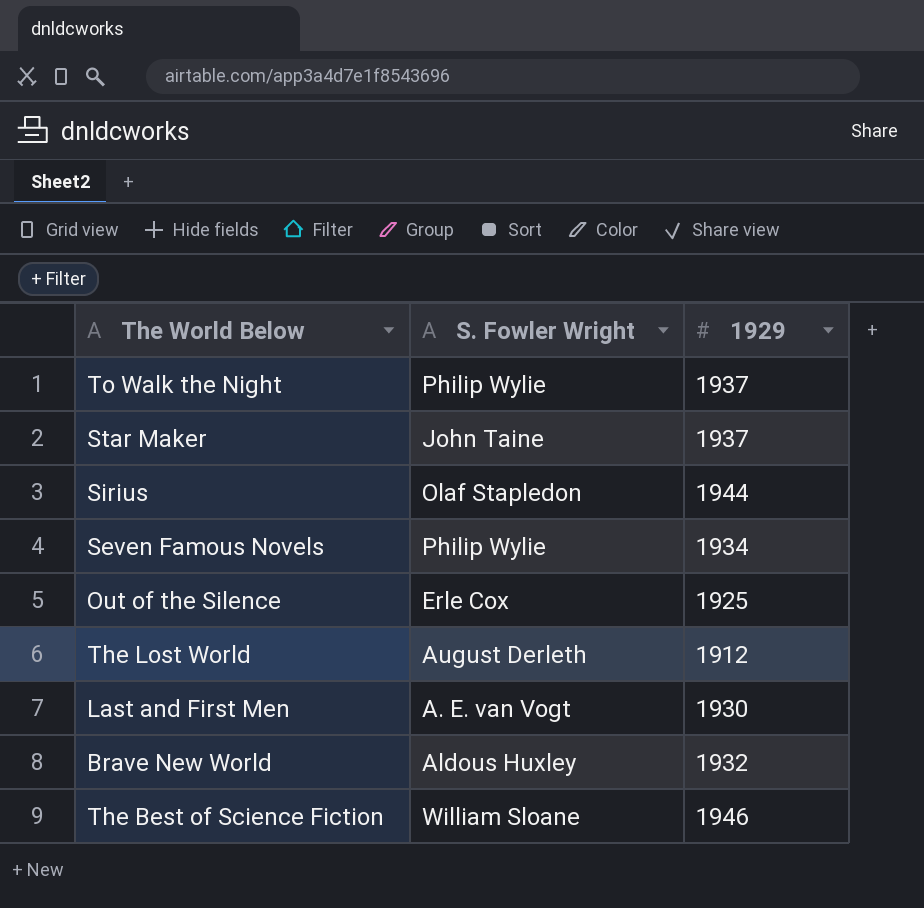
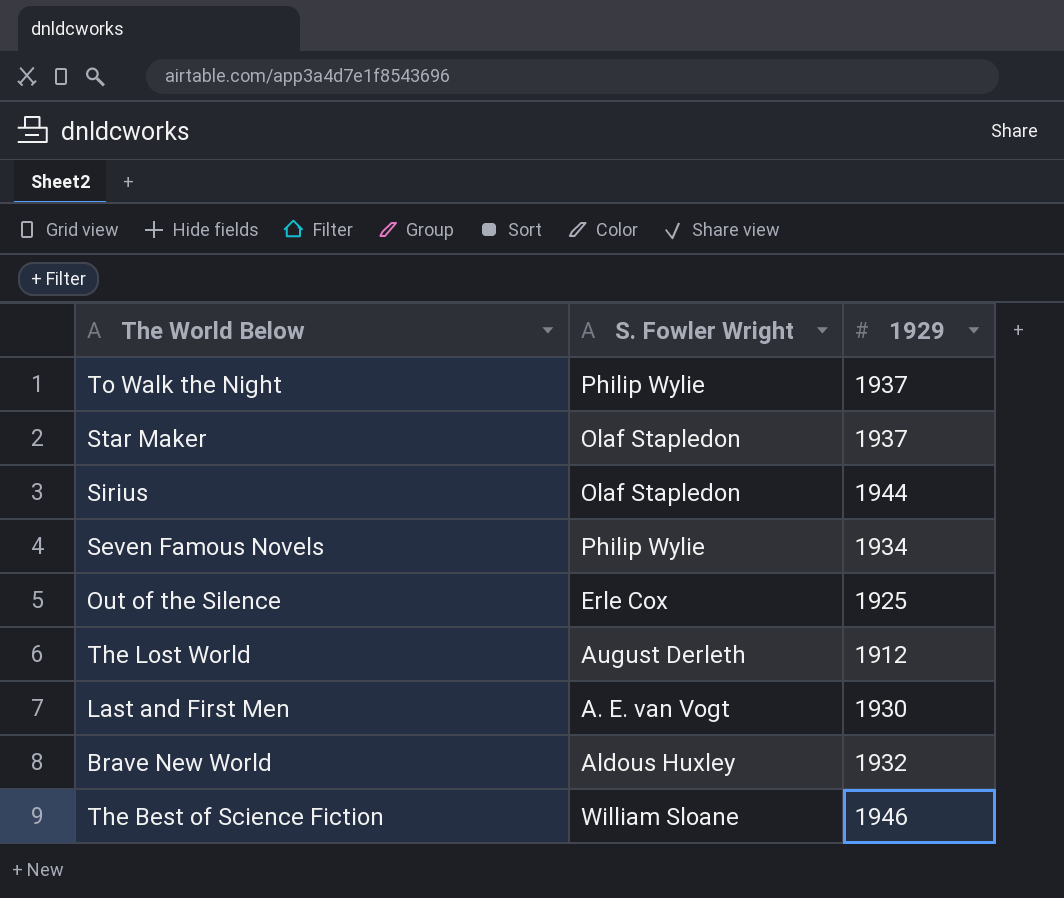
Star Maker | S. Fowler Wright: John Taine -> Olaf Stapledon

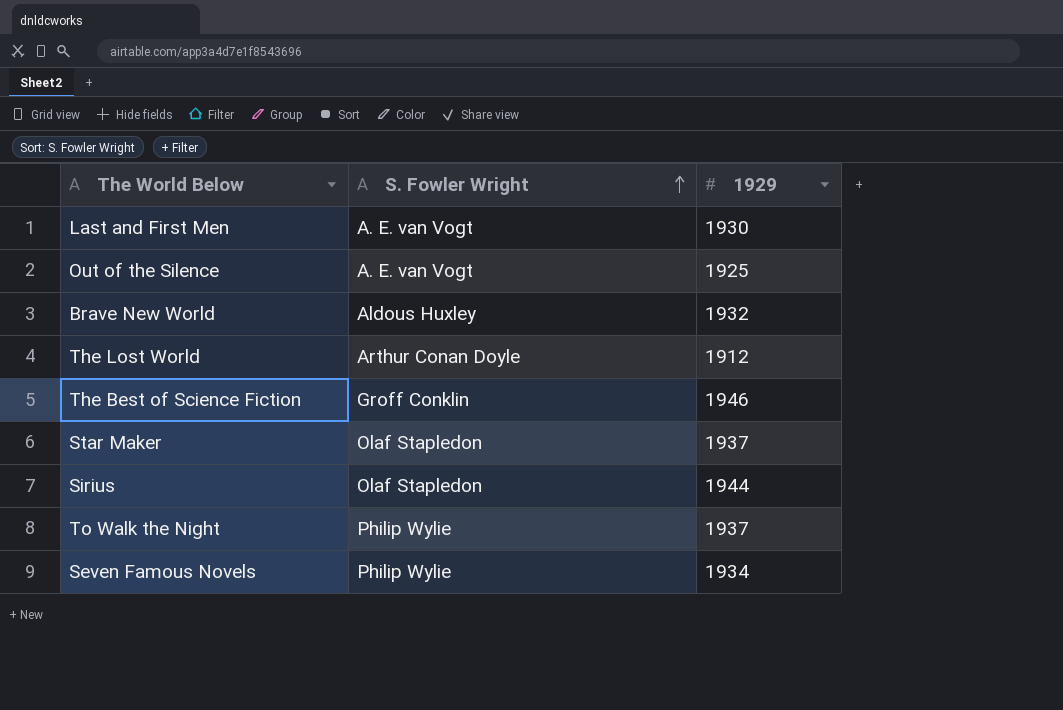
row order: none -> S. Fowler Wright ascending
Out of the Silence | S. Fowler Wright: Erle Cox -> A. E. van Vogt
The Lost World | S. Fowler Wright: August Derleth -> Arthur Conan Doyle
The Best of Science Fiction | S. Fowler Wright: William Sloane -> Groff Conklin

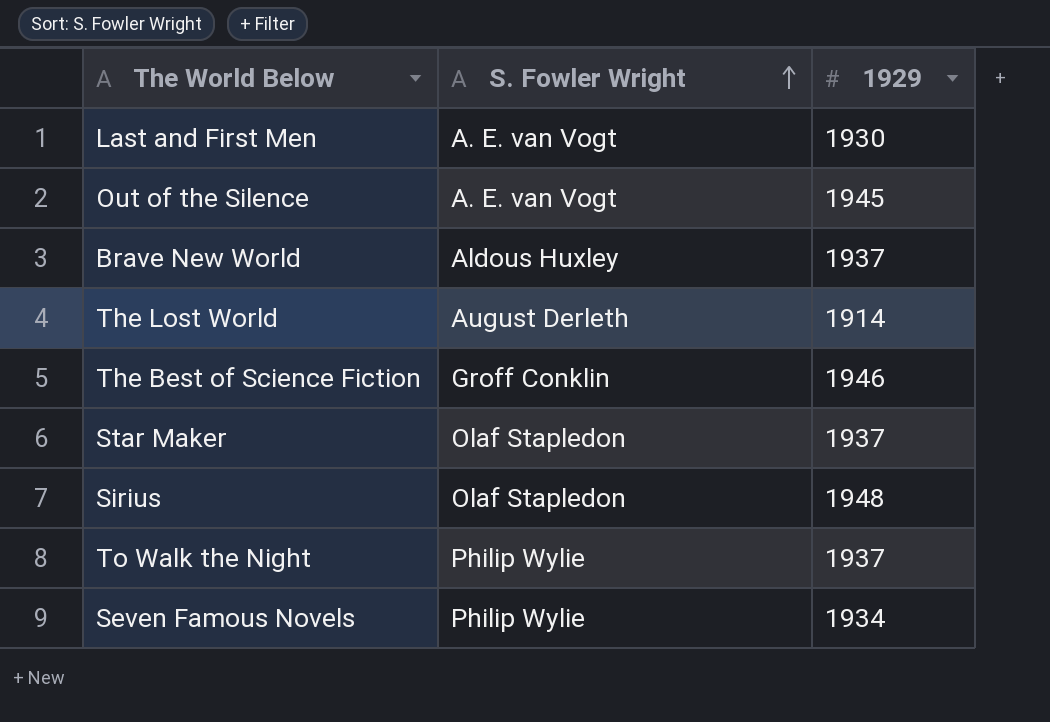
Out of the Silence | 1929: 1925 -> 1945
Brave New World | 1929: 1932 -> 1937
The Lost World | S. Fowler Wright: Arthur Conan Doyle -> August Derleth
The Lost World | 1929: 1912 -> 1914
Sirius | 1929: 1944 -> 1948

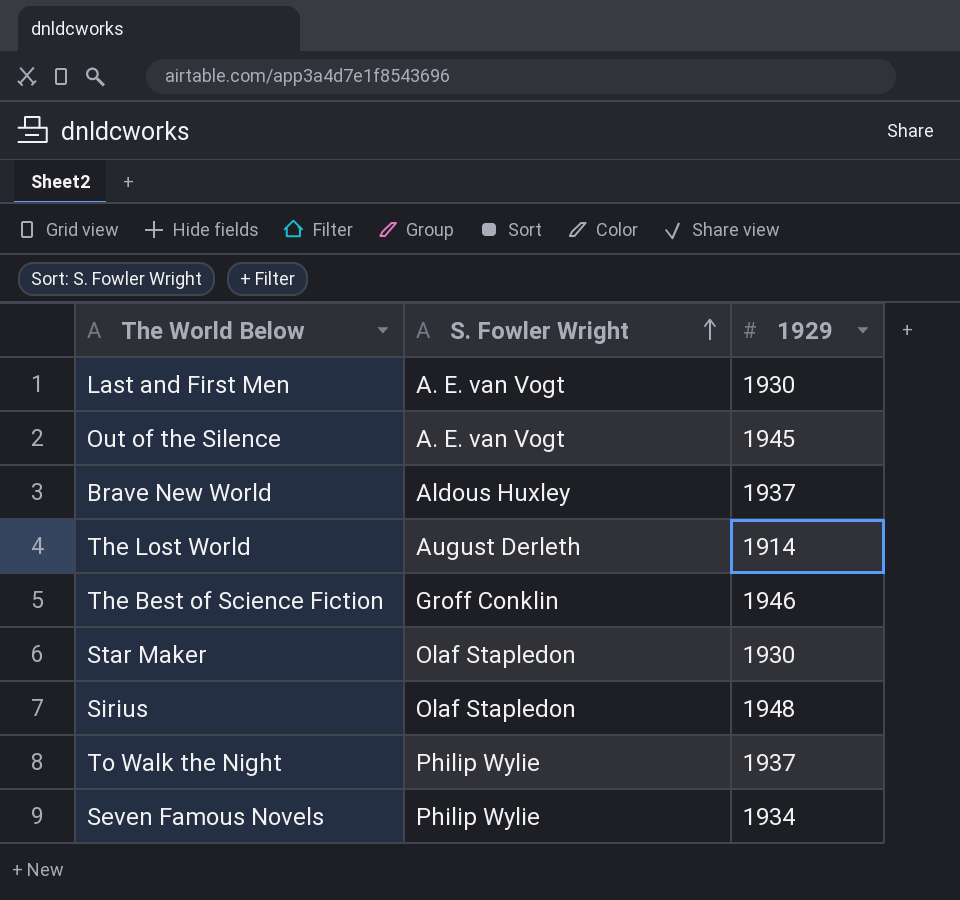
Star Maker | 1929: 1937 -> 1930

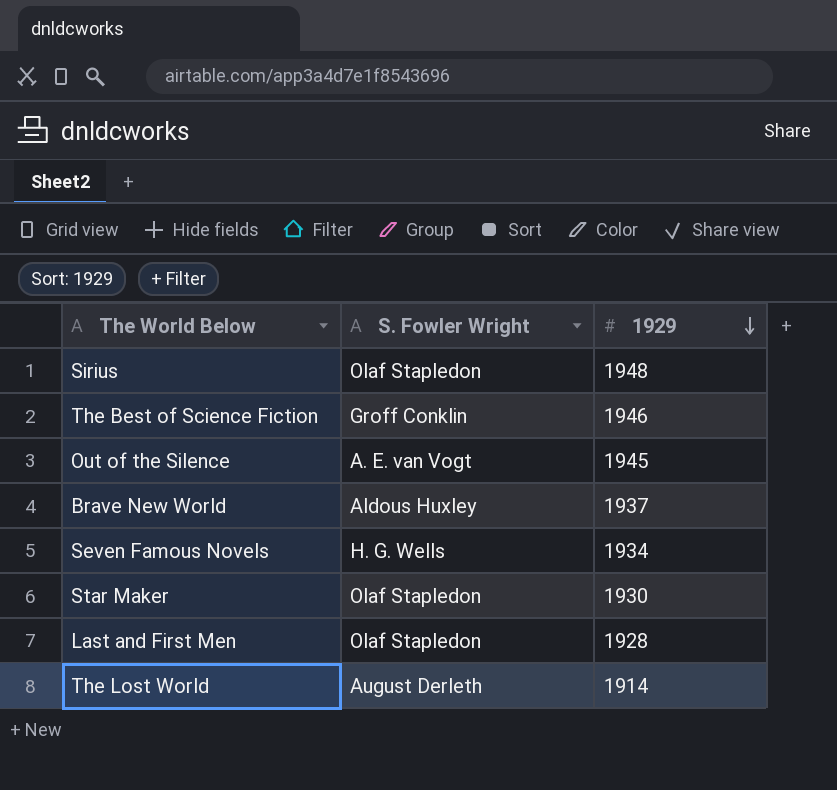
row order: S. Fowler Wright ascending -> 1929 descending
row To Walk the Night: Philip Wylie | 1937 -> none
Seven Famous Novels | S. Fowler Wright: Philip Wylie -> H. G. Wells
Last and First Men | S. Fowler Wright: A. E. van Vogt -> Olaf Stapledon
Last and First Men | 1929: 1930 -> 1928

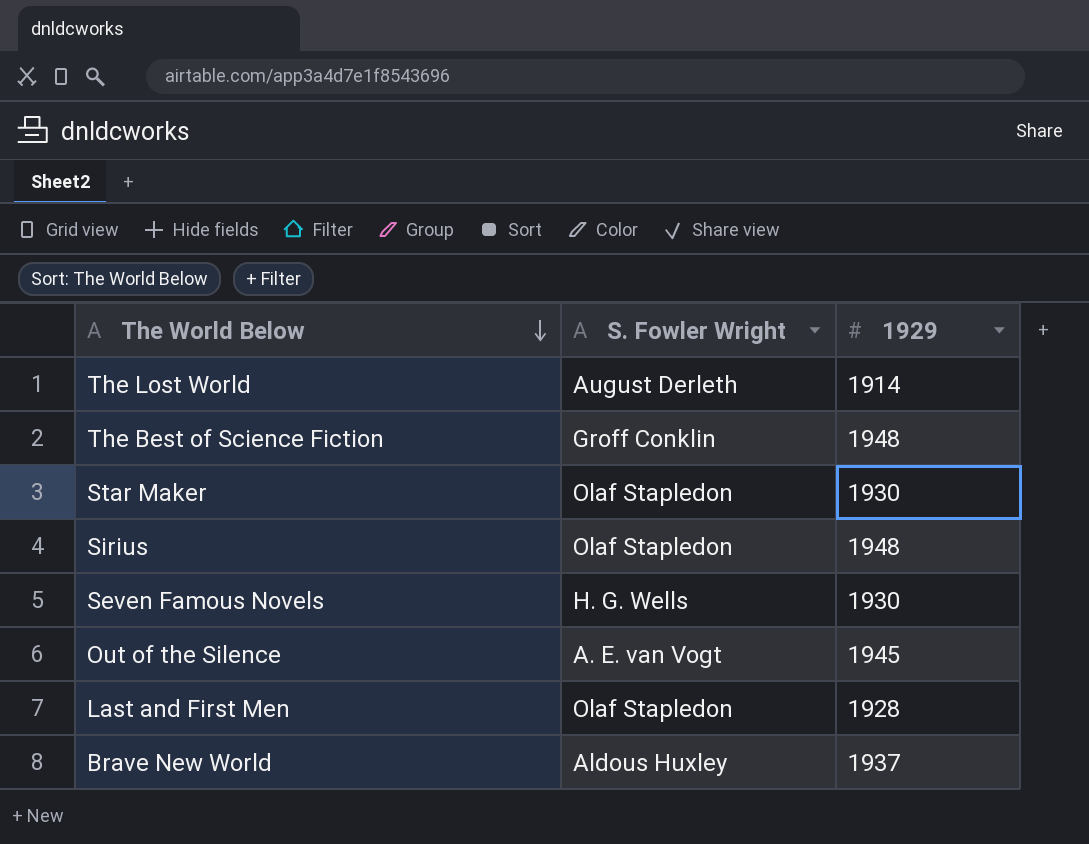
row order: 1929 descending -> The World Below descending
The Best of Science Fiction | 1929: 1946 -> 1948
Seven Famous Novels | 1929: 1934 -> 1930

